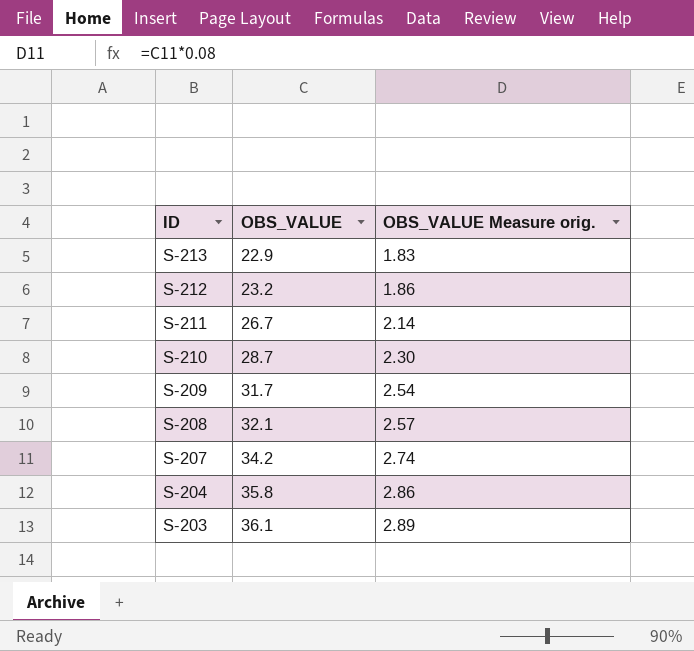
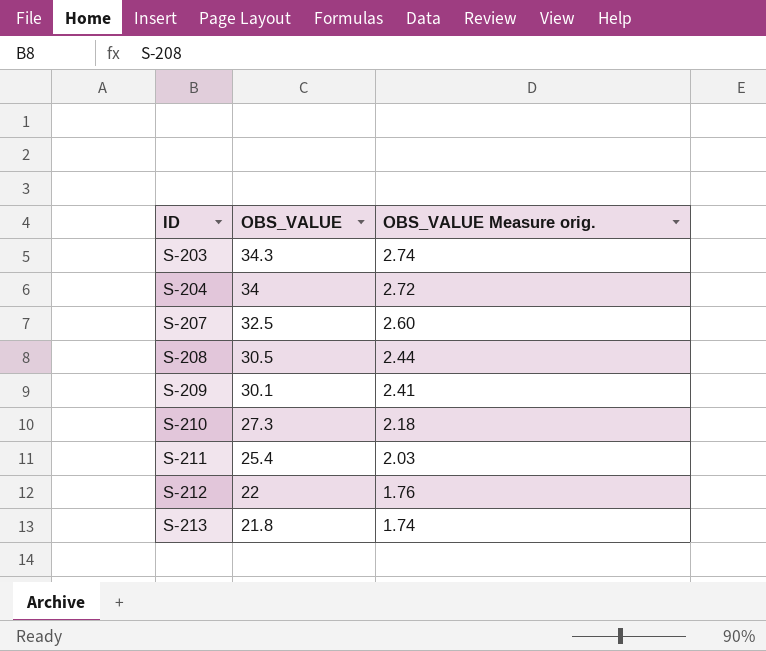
row order: ID descending -> ID ascending
S-203 | OBS_VALUE: 36.1 -> 34.3
S-203 | OBS_VALUE Measure orig.: 2.89 -> 2.74
S-204 | OBS_VALUE: 35.8 -> 34
S-204 | OBS_VALUE Measure orig.: 2.86 -> 2.72
S-207 | OBS_VALUE: 34.2 -> 32.5
S-207 | OBS_VALUE Measure orig.: 2.74 -> 2.60
S-208 | OBS_VALUE: 32.1 -> 30.5
S-208 | OBS_VALUE Measure orig.: 2.57 -> 2.44
S-209 | OBS_VALUE: 31.7 -> 30.1
S-209 | OBS_VALUE Measure orig.: 2.54 -> 2.41
S-210 | OBS_VALUE: 28.7 -> 27.3
S-210 | OBS_VALUE Measure orig.: 2.30 -> 2.18
S-211 | OBS_VALUE: 26.7 -> 25.4
S-211 | OBS_VALUE Measure orig.: 2.14 -> 2.03
S-212 | OBS_VALUE: 23.2 -> 22
S-212 | OBS_VALUE Measure orig.: 1.86 -> 1.76
S-213 | OBS_VALUE: 22.9 -> 21.8
S-213 | OBS_VALUE Measure orig.: 1.83 -> 1.74

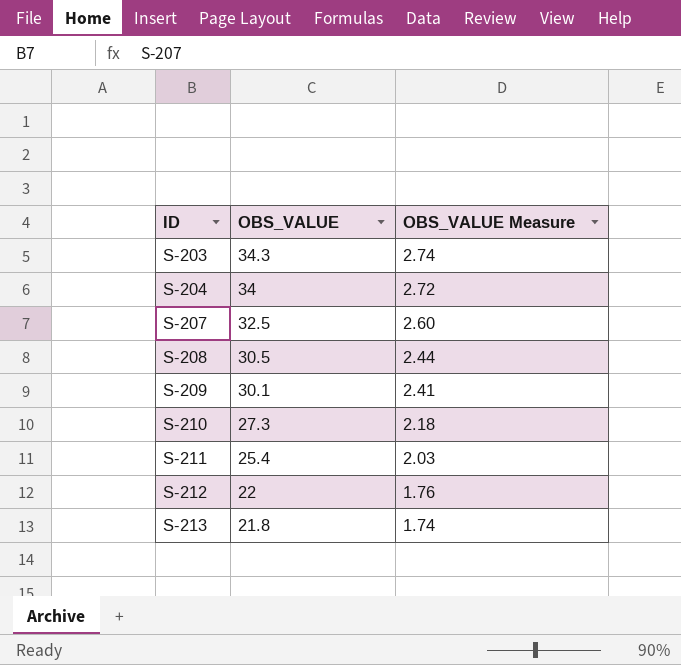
column name: OBS_VALUE Measure orig. -> OBS_VALUE Measure

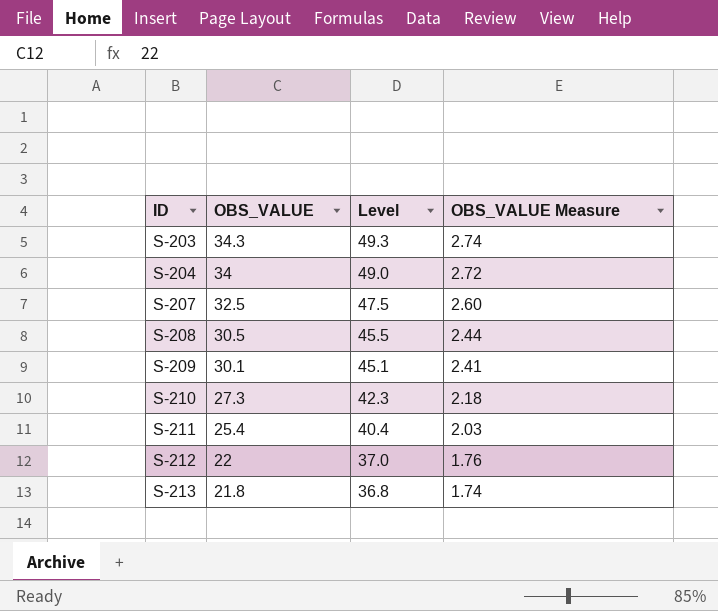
column Level | formula: none -> [OBS_VALUE] + 15

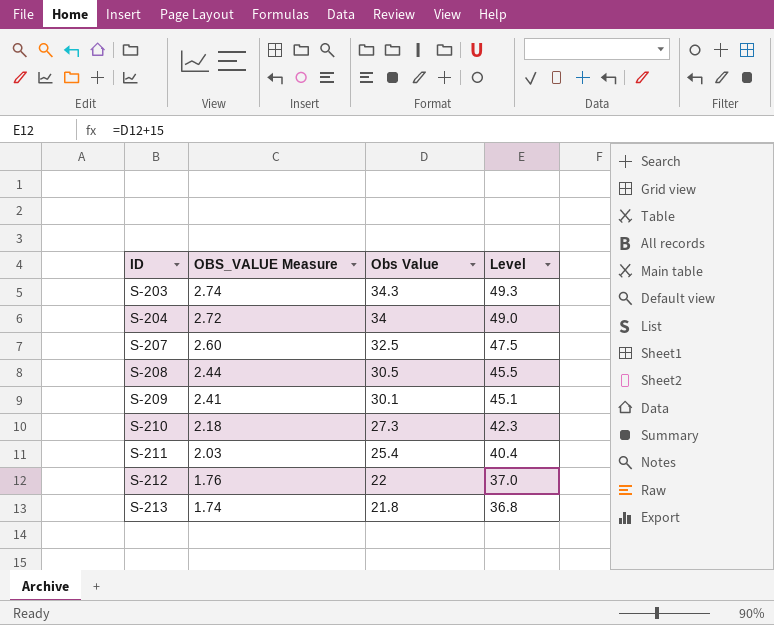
column OBS_VALUE Measure | position: 4 -> 2
column name: OBS_VALUE -> Obs Value

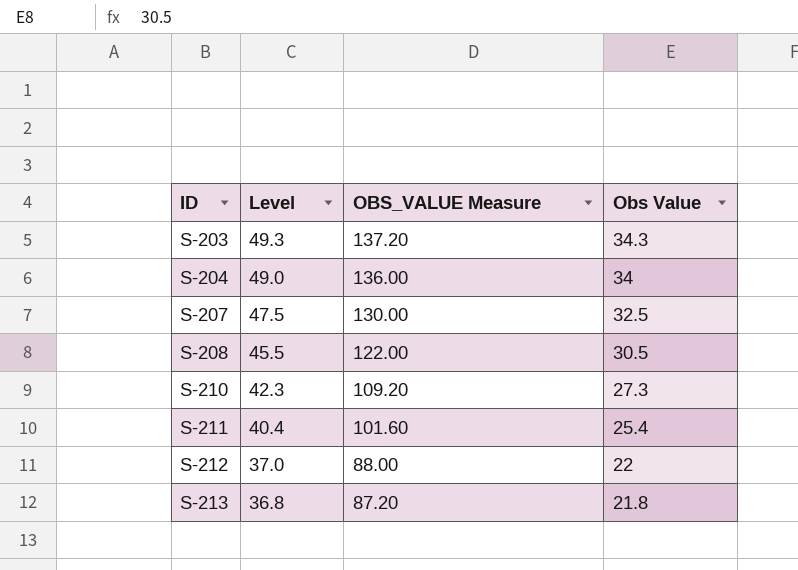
column Level | position: 4 -> 2
column OBS_VALUE Measure | formula: [Obs Value] * 0.08 -> [Obs Value] * 4
row S-209: 2.41 | 30.1 | 45.1 -> none

